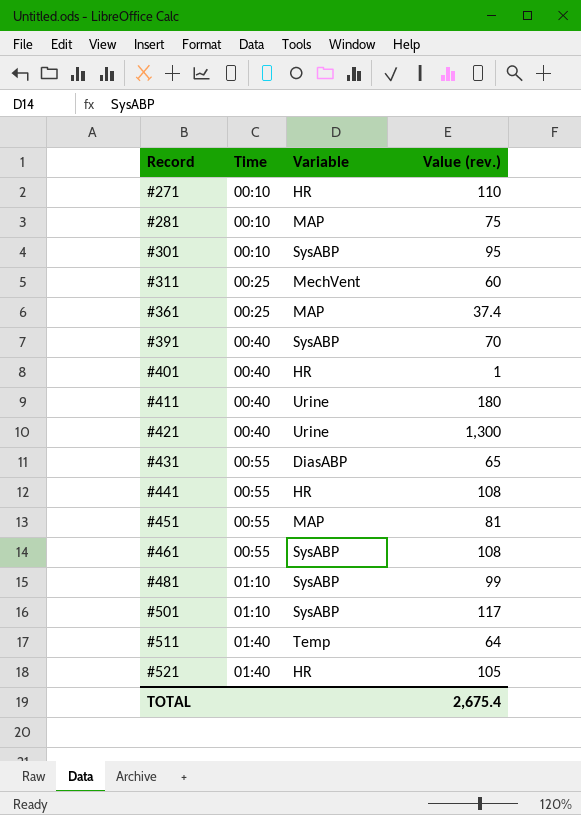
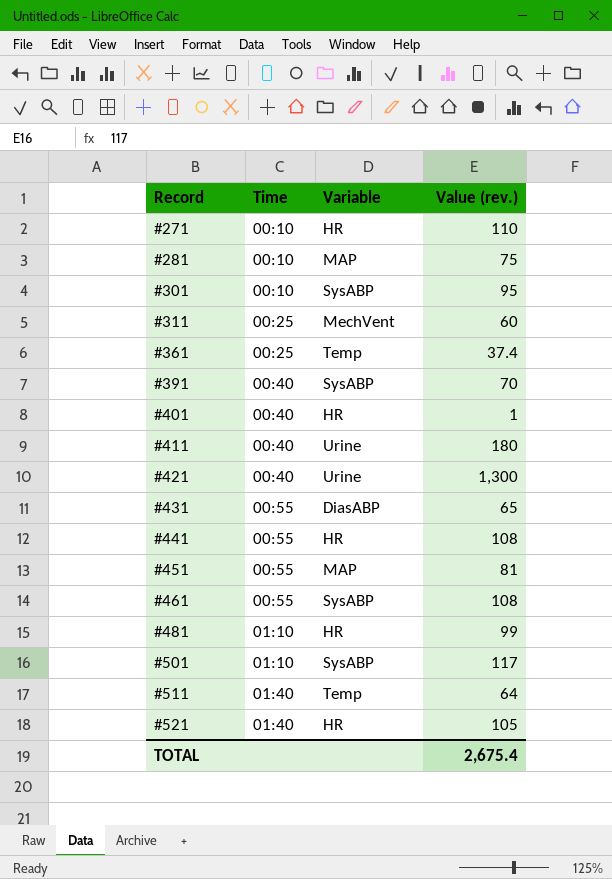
#361 | Variable: MAP -> Temp
#481 | Variable: SysABP -> HR

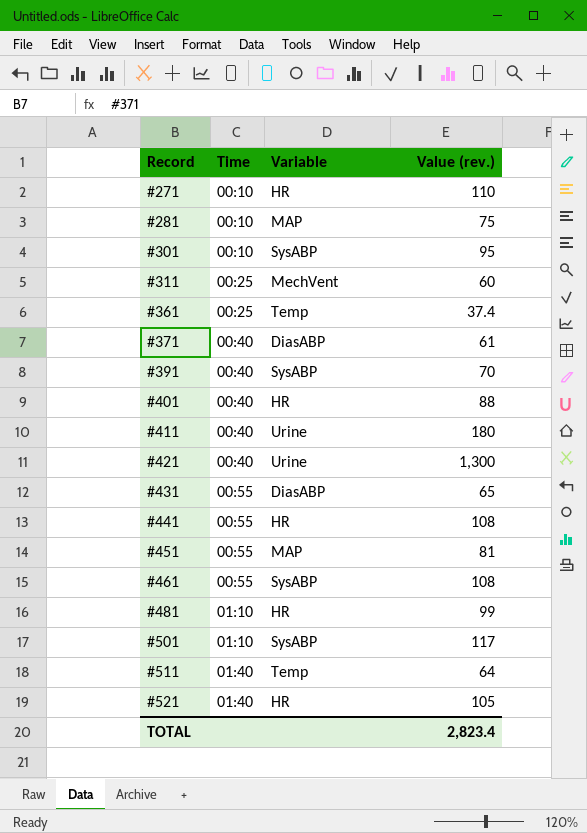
row #371: none -> 00:40 | DiasABP | 61
#401 | Value (rev.): 1 -> 88
TOTAL | Value (rev.): 2,675.4 -> 2,823.4

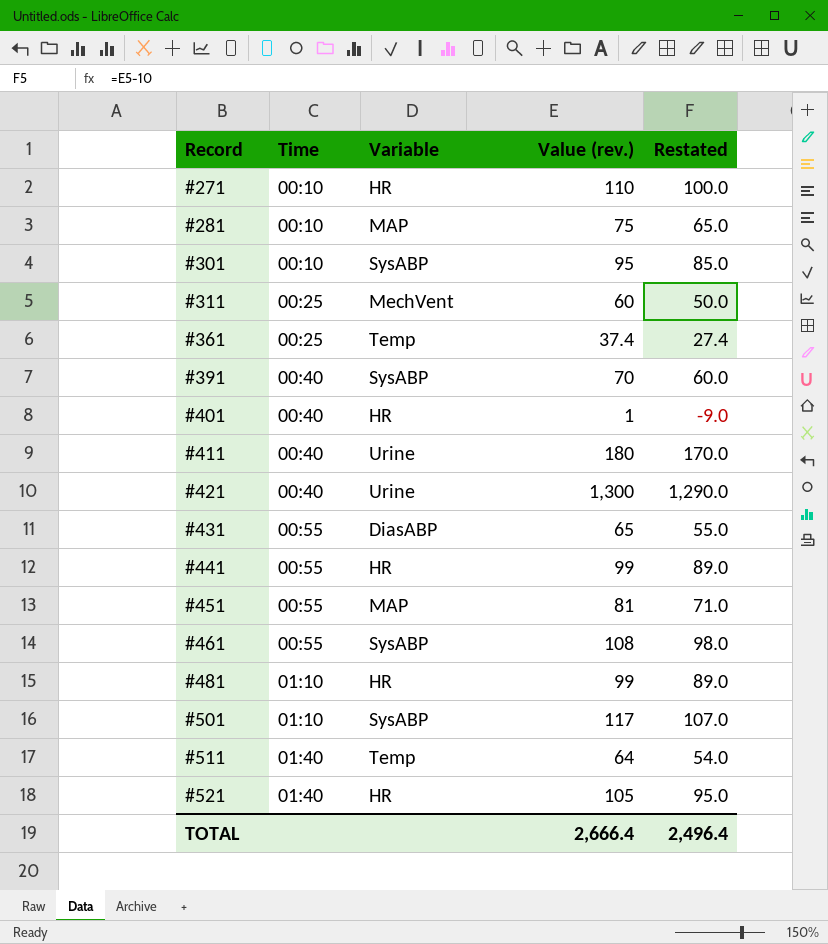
column Restated | formula: none -> [Value (rev.)] - 10
row #371: 00:40 | DiasABP | 61 -> none
#401 | Value (rev.): 88 -> 1
#441 | Value (rev.): 108 -> 99
TOTAL | Value (rev.): 2,823.4 -> 2,666.4

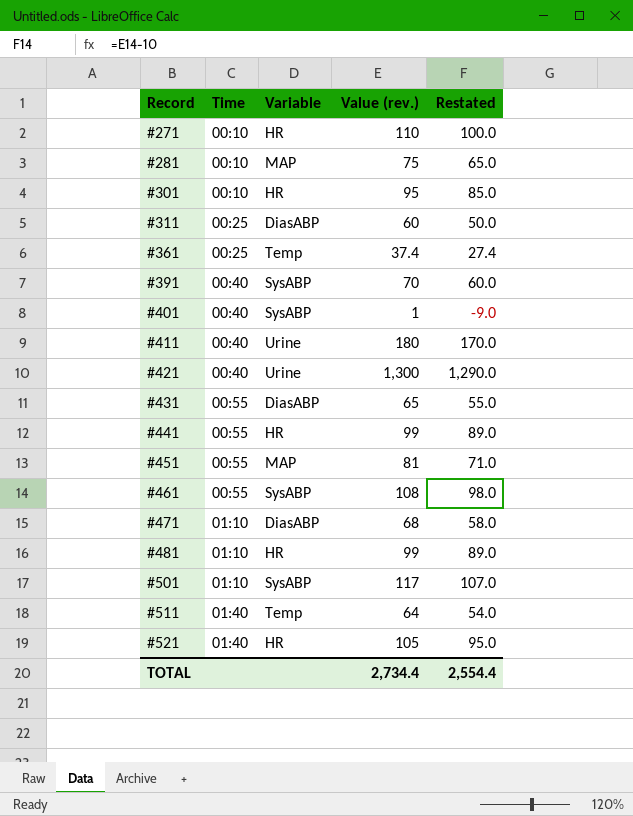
#301 | Variable: SysABP -> HR
#311 | Variable: MechVent -> DiasABP
#401 | Variable: HR -> SysABP
row #471: none -> 01:10 | DiasABP | 68 | 58.0
TOTAL | Value (rev.): 2,666.4 -> 2,734.4
TOTAL | Restated: 2,496.4 -> 2,554.4

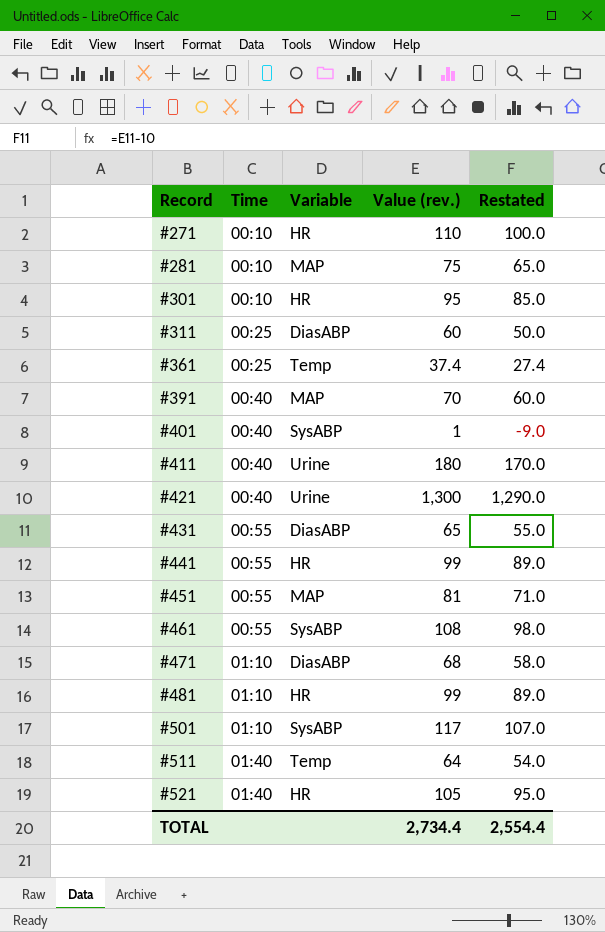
#391 | Variable: SysABP -> MAP

